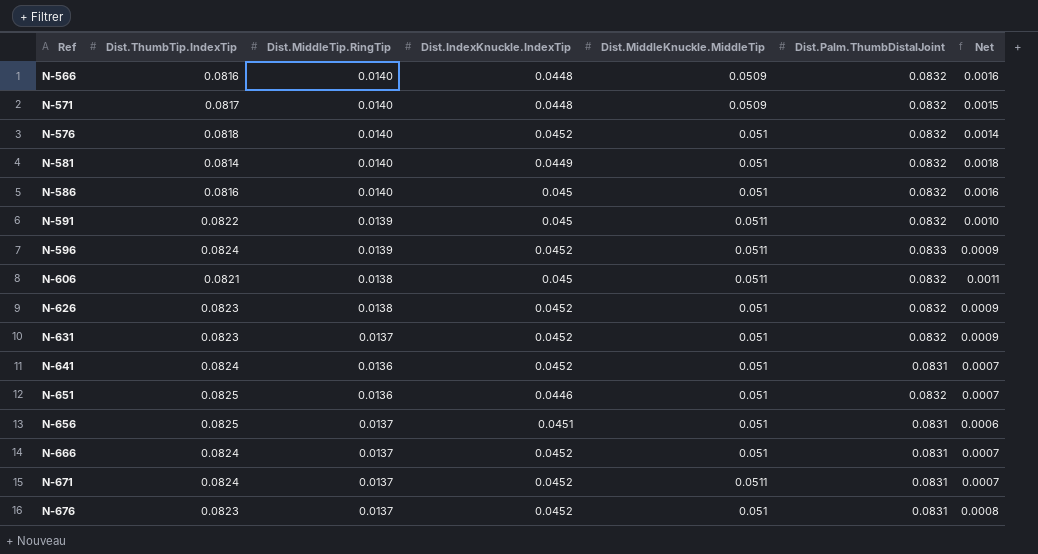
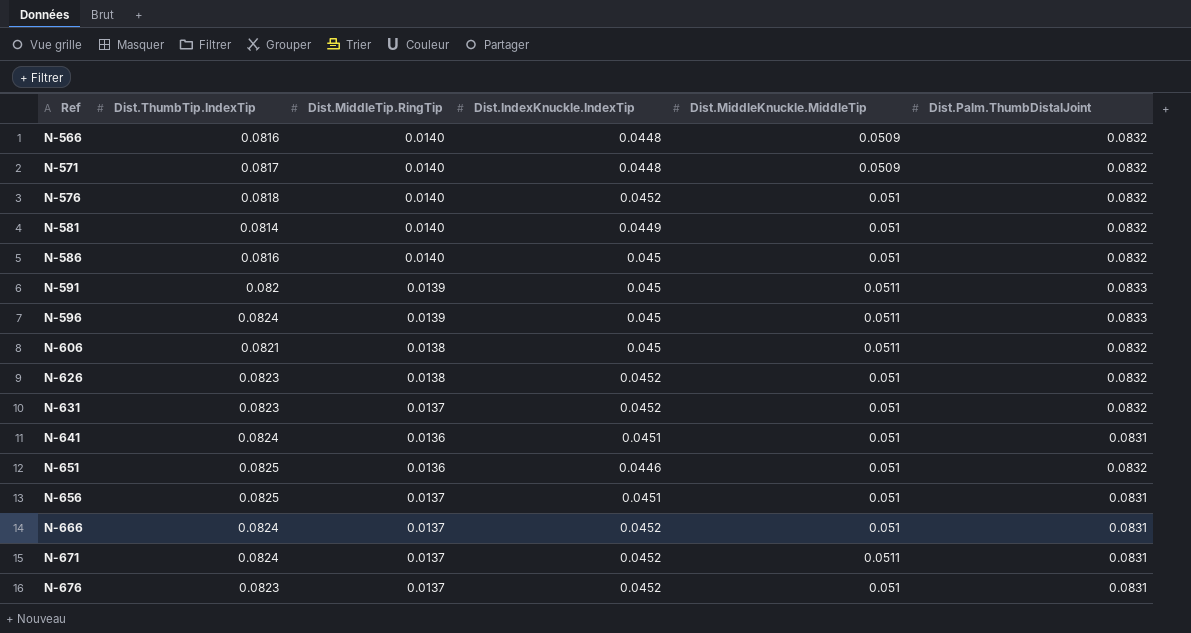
column Net | formula: [Dist.Palm.ThumbDistalJoint] - [Dist.ThumbTip.IndexTip] -> none
N-591 | Dist.ThumbTip.IndexTip: 0.0822 -> 0.082
N-591 | Dist.Palm.ThumbDistalJoint: 0.0832 -> 0.0833
N-596 | Dist.IndexKnuckle.IndexTip: 0.0452 -> 0.045
N-641 | Dist.IndexKnuckle.IndexTip: 0.0452 -> 0.0451

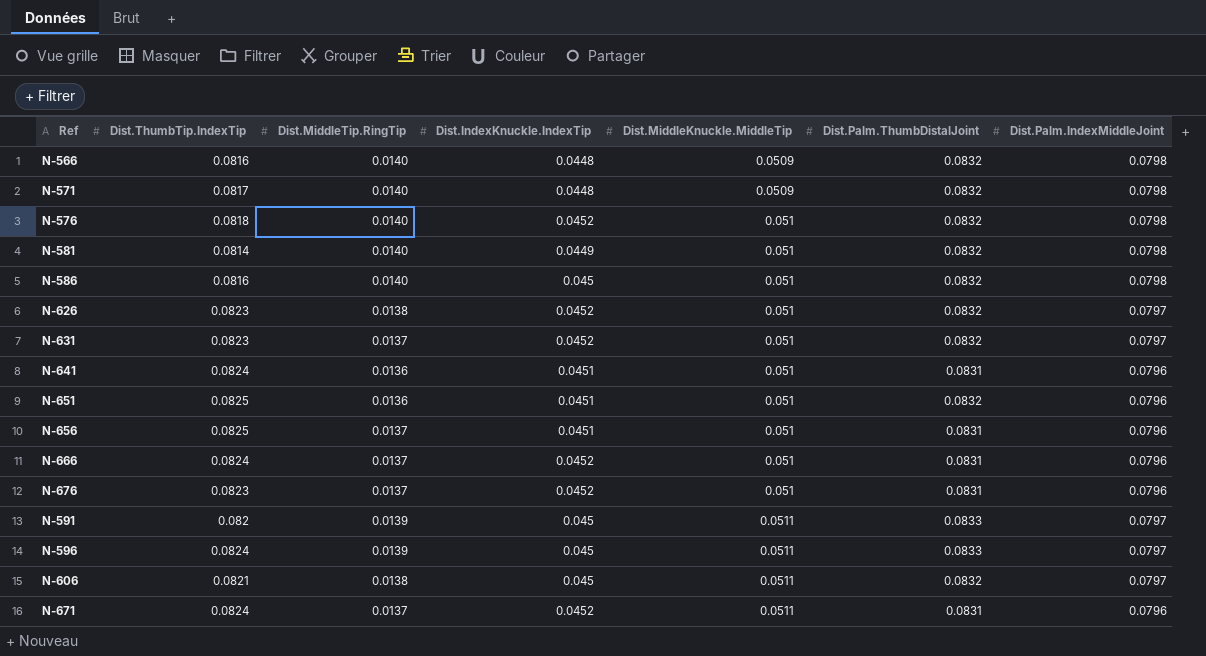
row order: Ref ascending -> Dist.MiddleKnuckle.MiddleTip ascending
column Dist.Palm.IndexMiddleJoint | position: none -> 7
N-651 | Dist.IndexKnuckle.IndexTip: 0.0446 -> 0.0451

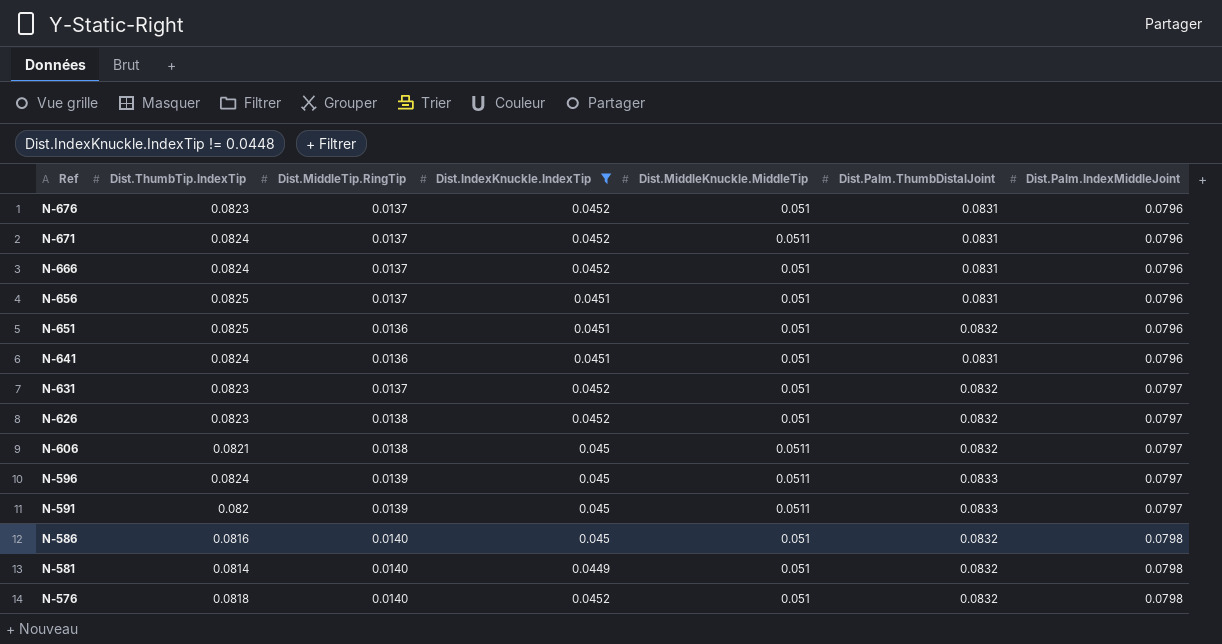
filter: none -> Dist.IndexKnuckle.IndexTip != 0.0448
row order: Dist.MiddleKnuckle.MiddleTip ascending -> Ref descending

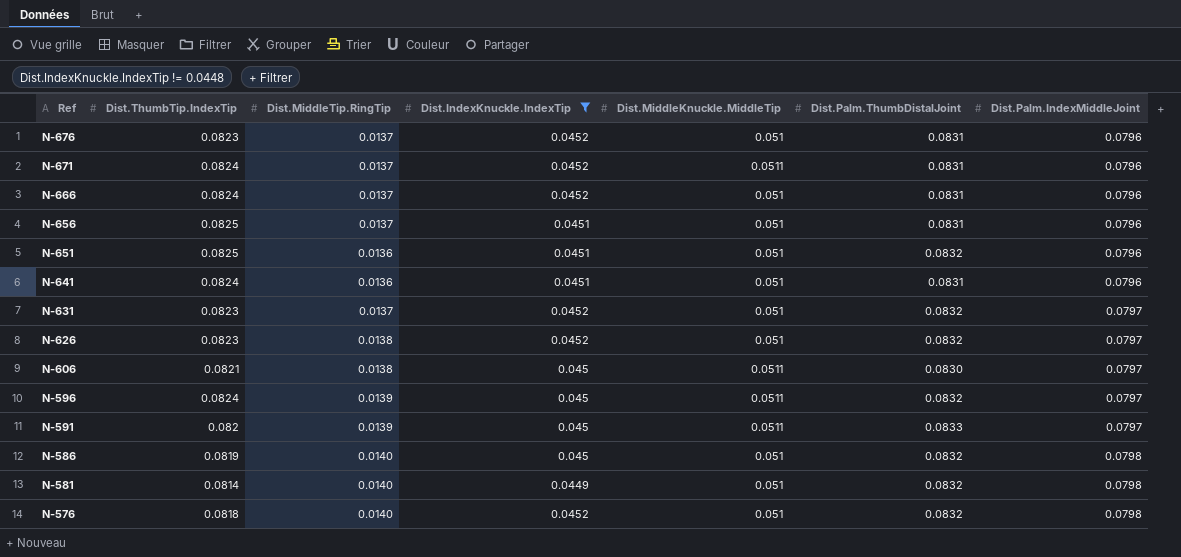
N-606 | Dist.Palm.ThumbDistalJoint: 0.0832 -> 0.0830
N-596 | Dist.Palm.ThumbDistalJoint: 0.0833 -> 0.0832
N-586 | Dist.ThumbTip.IndexTip: 0.0816 -> 0.0819

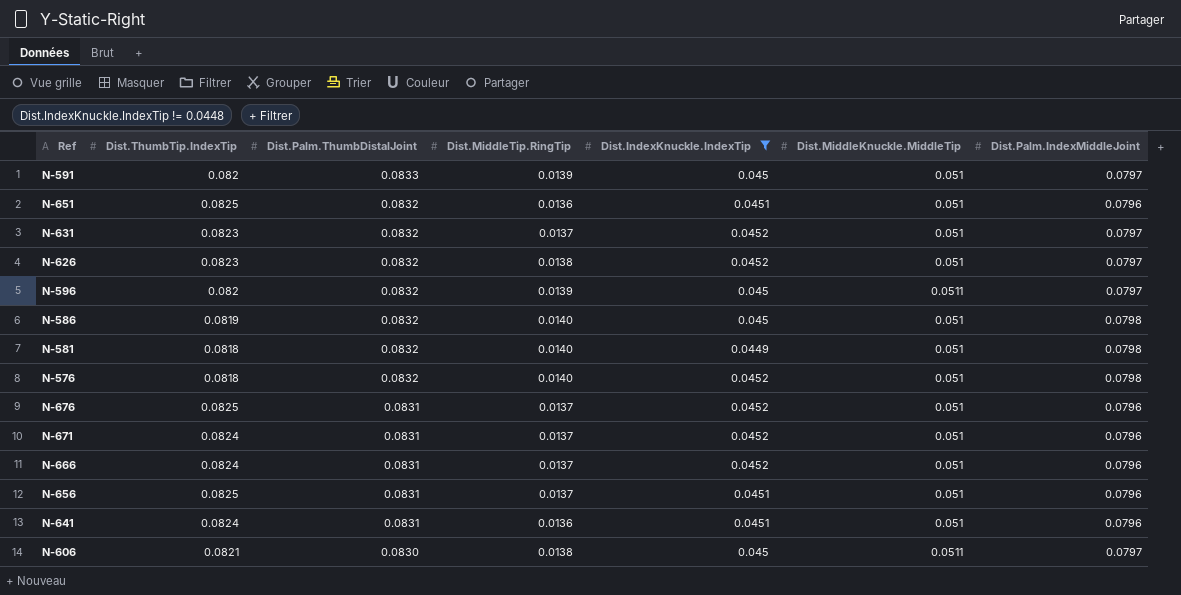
row order: Ref descending -> Dist.Palm.ThumbDistalJoint descending
column Dist.Palm.ThumbDistalJoint | position: 6 -> 3
N-591 | Dist.MiddleKnuckle.MiddleTip: 0.0511 -> 0.051
N-596 | Dist.ThumbTip.IndexTip: 0.0824 -> 0.082
N-581 | Dist.ThumbTip.IndexTip: 0.0814 -> 0.0818
N-676 | Dist.ThumbTip.IndexTip: 0.0823 -> 0.0825
N-671 | Dist.MiddleKnuckle.MiddleTip: 0.0511 -> 0.051

